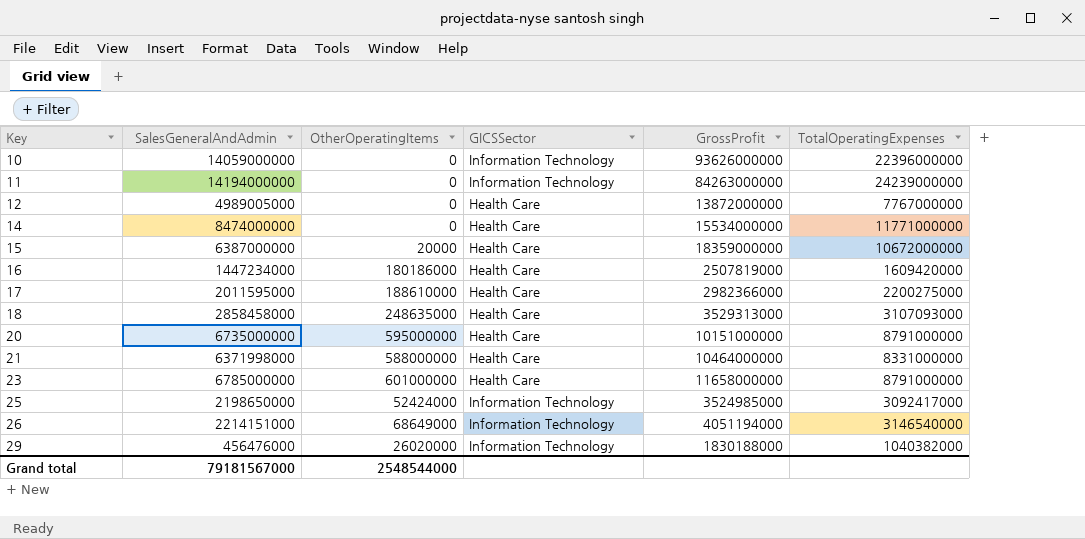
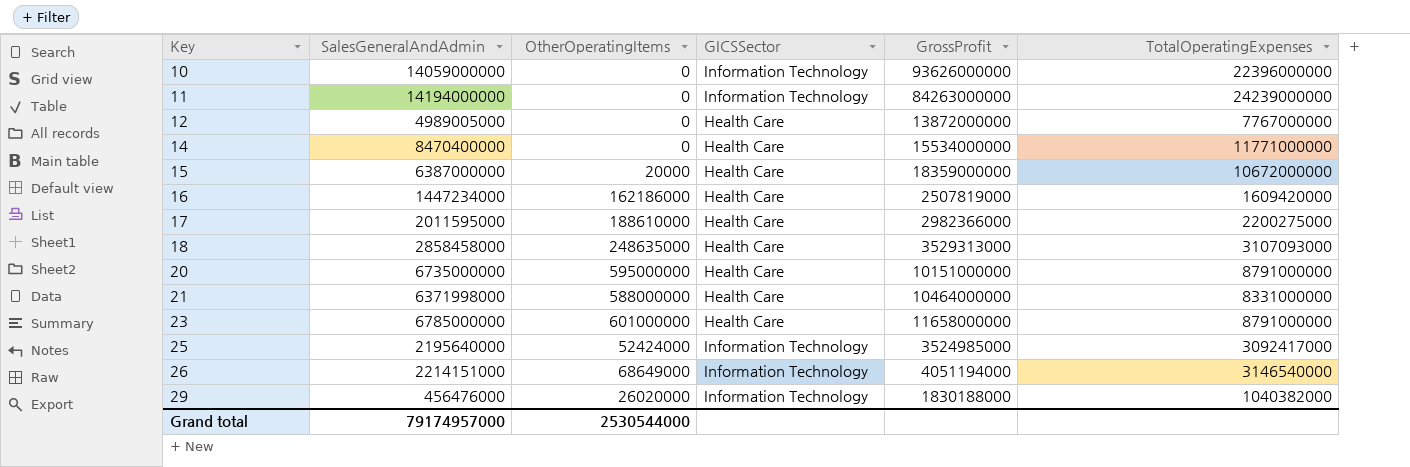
14 | SalesGeneralAndAdmin: 8474000000 -> 8470400000
16 | OtherOperatingItems: 180186000 -> 162186000
25 | SalesGeneralAndAdmin: 2198650000 -> 2195640000
Grand total | SalesGeneralAndAdmin: 79181567000 -> 79174957000
Grand total | OtherOperatingItems: 2548544000 -> 2530544000

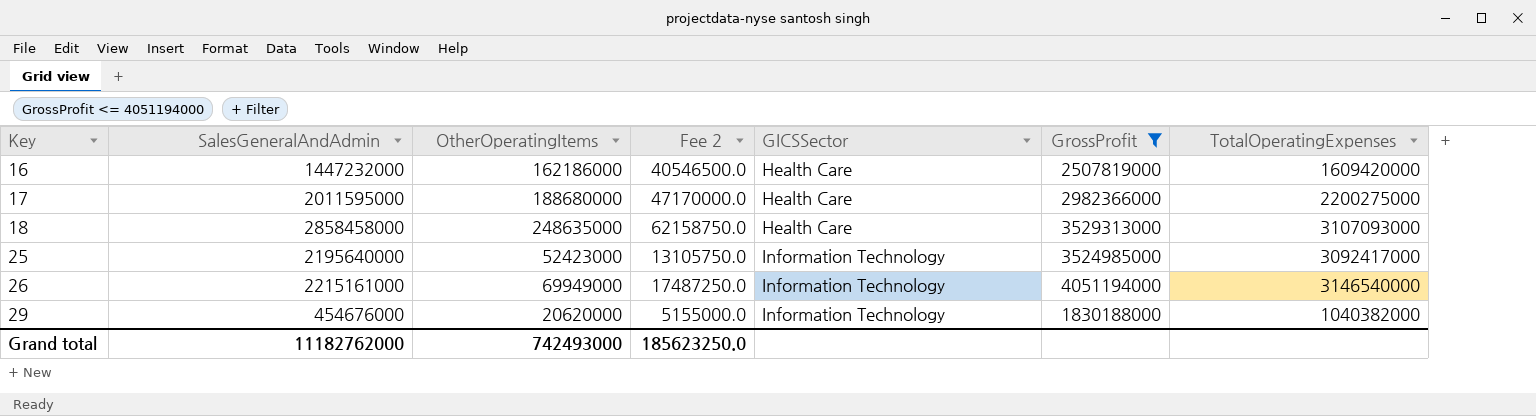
filter: none -> GrossProfit <= 4051194000
column Fee 2 | formula: none -> [OtherOperatingItems] * 0.25
16 | SalesGeneralAndAdmin: 1447234000 -> 1447232000
17 | OtherOperatingItems: 188610000 -> 188680000
25 | OtherOperatingItems: 52424000 -> 52423000
26 | SalesGeneralAndAdmin: 2214151000 -> 2215161000
26 | OtherOperatingItems: 68649000 -> 69949000
29 | SalesGeneralAndAdmin: 456476000 -> 454676000
29 | OtherOperatingItems: 26020000 -> 20620000
Grand total | SalesGeneralAndAdmin: 79174957000 -> 11182762000
Grand total | OtherOperatingItems: 2530544000 -> 742493000

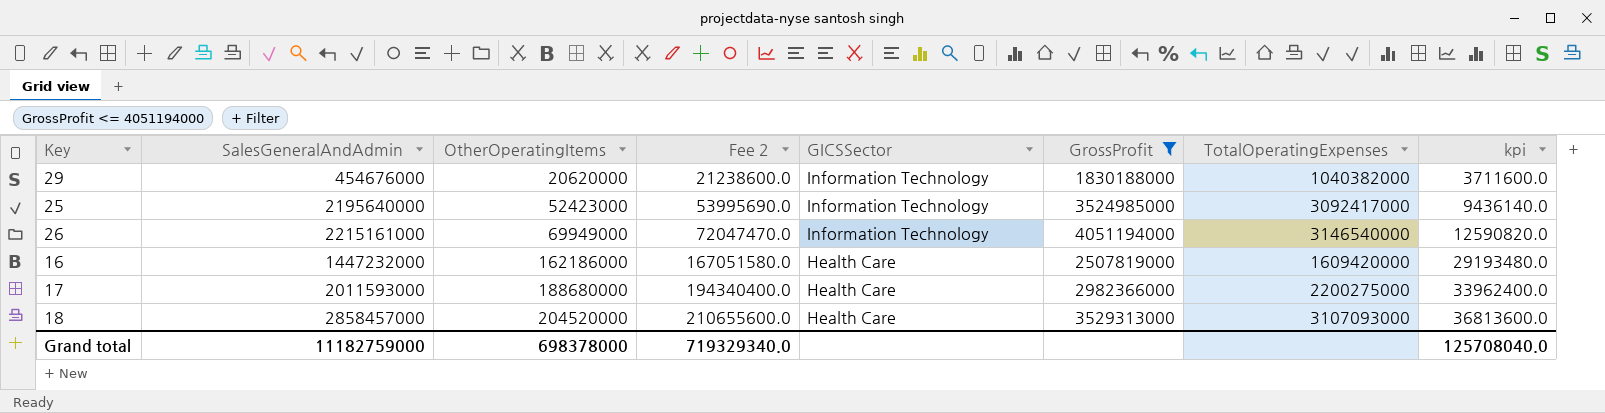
row order: Key ascending -> OtherOperatingItems ascending
column Fee 2 | formula: [OtherOperatingItems] * 0.25 -> [OtherOperatingItems] * 1.03
column kpi | formula: none -> [OtherOperatingItems] * 0.18
17 | SalesGeneralAndAdmin: 2011595000 -> 2011593000
18 | SalesGeneralAndAdmin: 2858458000 -> 2858457000
18 | OtherOperatingItems: 248635000 -> 204520000
Grand total | SalesGeneralAndAdmin: 11182762000 -> 11182759000
Grand total | OtherOperatingItems: 742493000 -> 698378000
Grand total | Fee 2: 185623250.0 -> 719329340.0

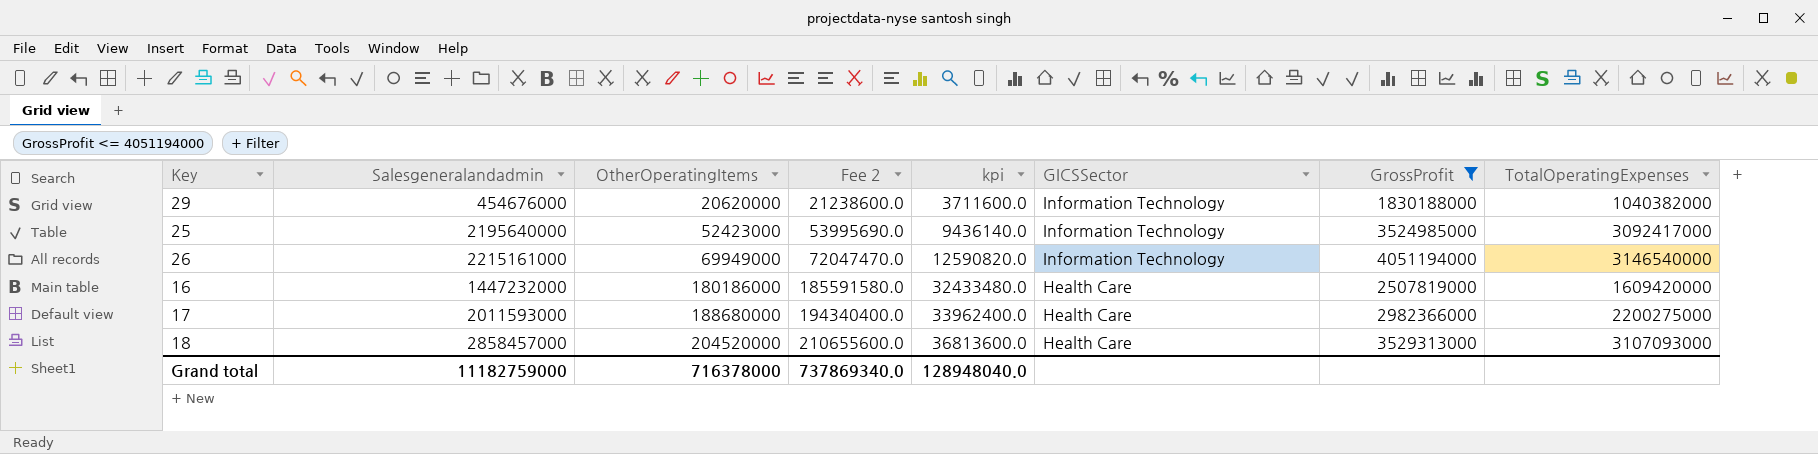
column name: SalesGeneralAndAdmin -> Salesgeneralandadmin
column kpi | position: 8 -> 5
16 | OtherOperatingItems: 162186000 -> 180186000
16 | Fee 2: 167051580.0 -> 185591580.0
16 | kpi: 29193480.0 -> 32433480.0
Grand total | OtherOperatingItems: 698378000 -> 716378000
Grand total | Fee 2: 719329340.0 -> 737869340.0
Grand total | kpi: 125708040.0 -> 128948040.0

